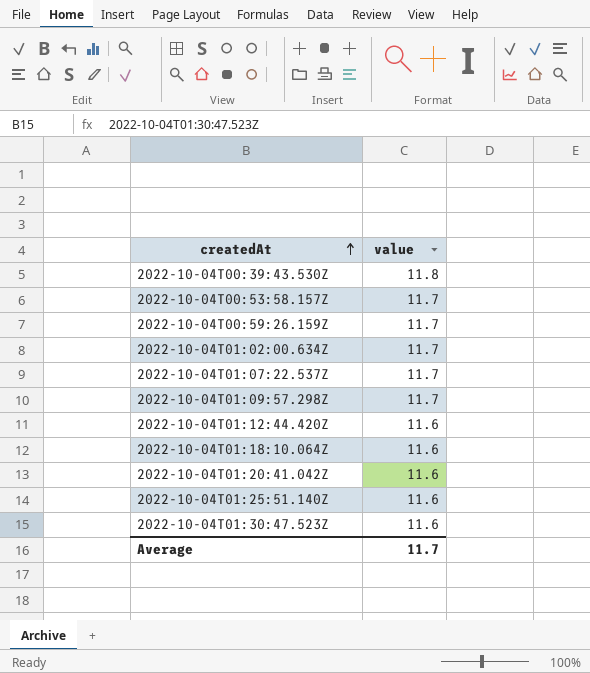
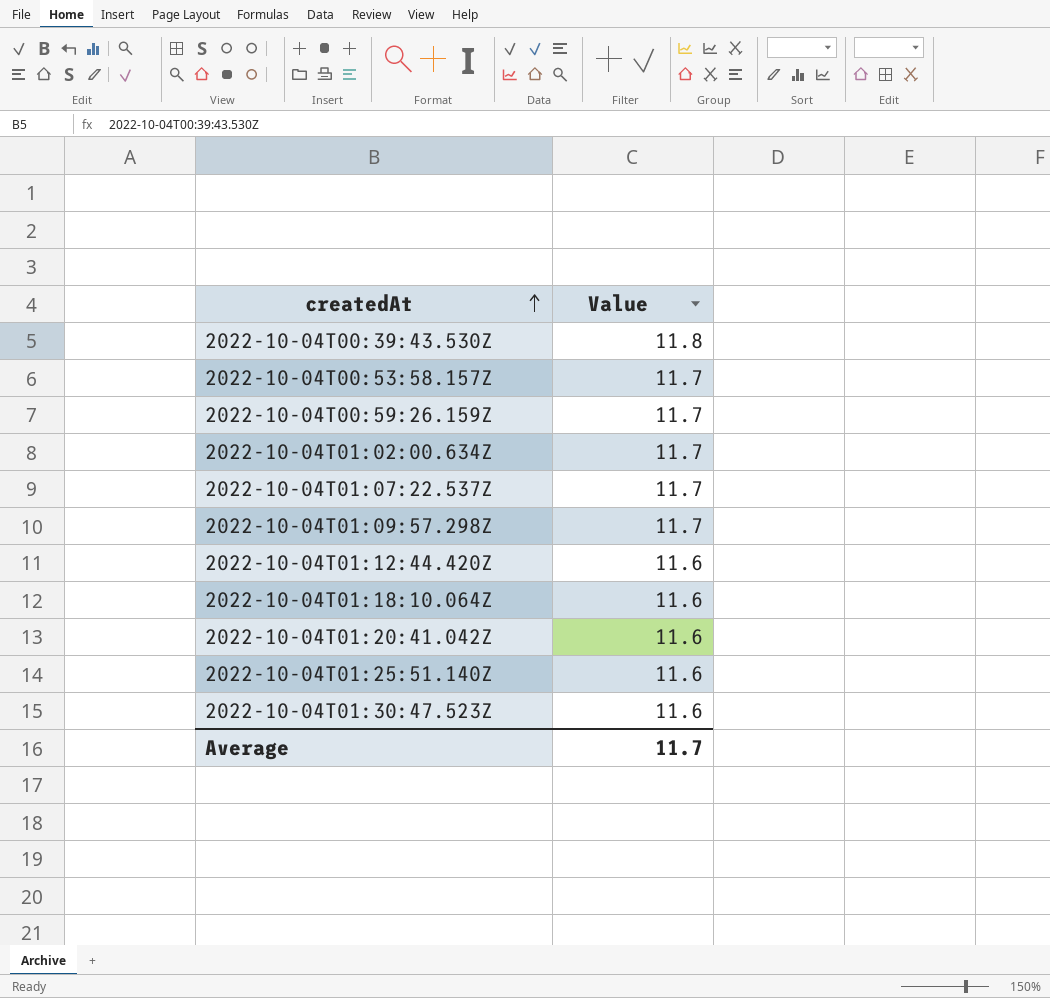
column name: value -> Value

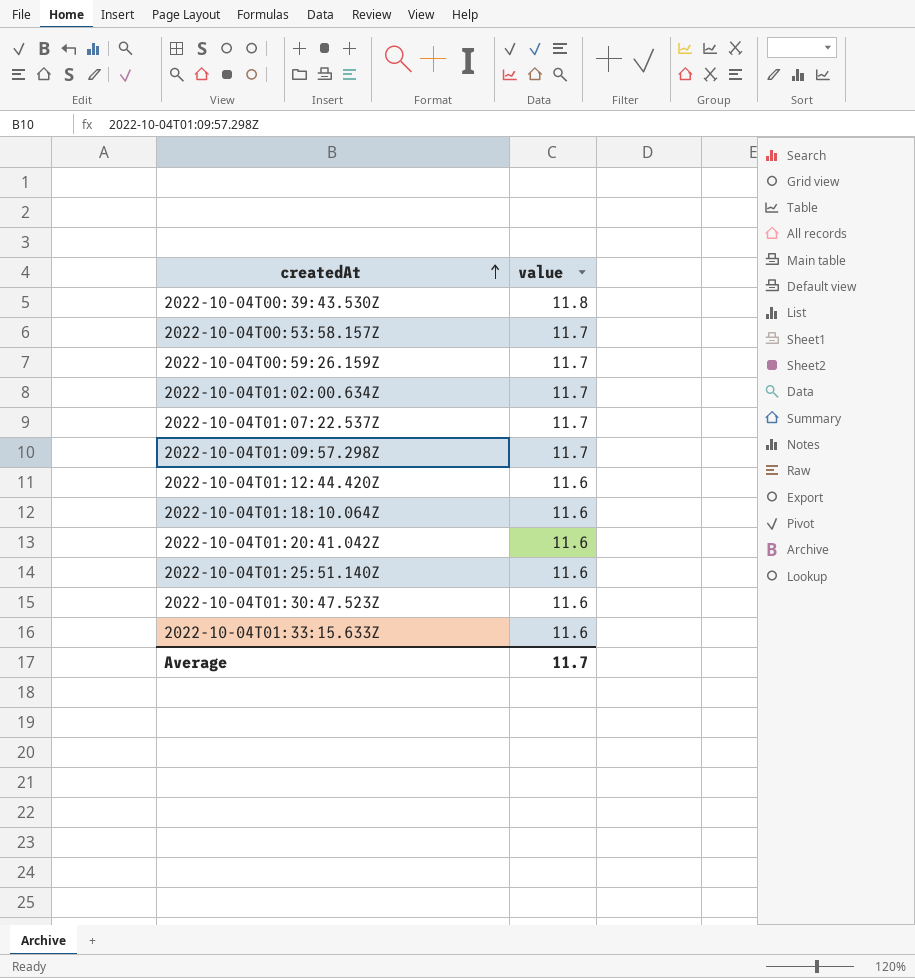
column name: Value -> value
row 2022-10-04T01:33:15.633Z: none -> 11.6

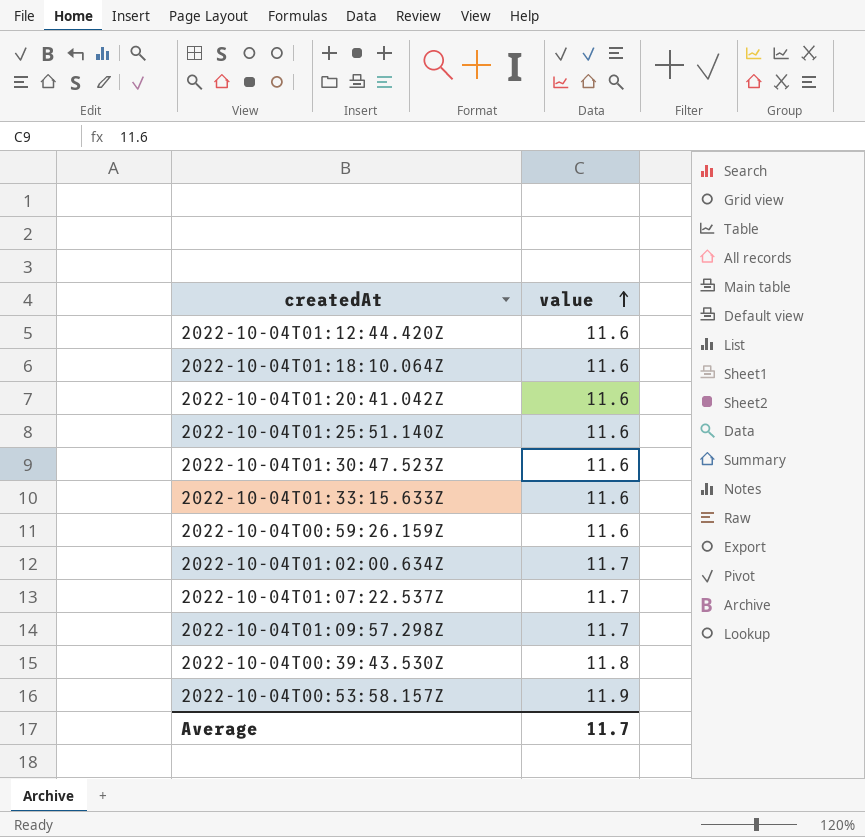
row order: createdAt ascending -> value ascending
2022-10-04T00:59:26.159Z | value: 11.7 -> 11.6
2022-10-04T00:53:58.157Z | value: 11.7 -> 11.9

